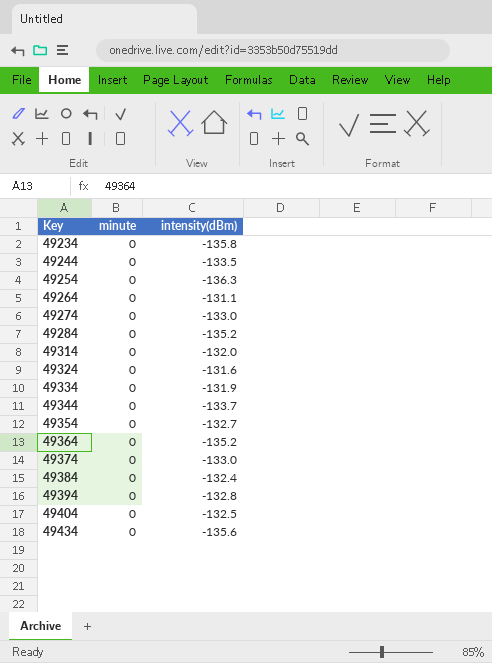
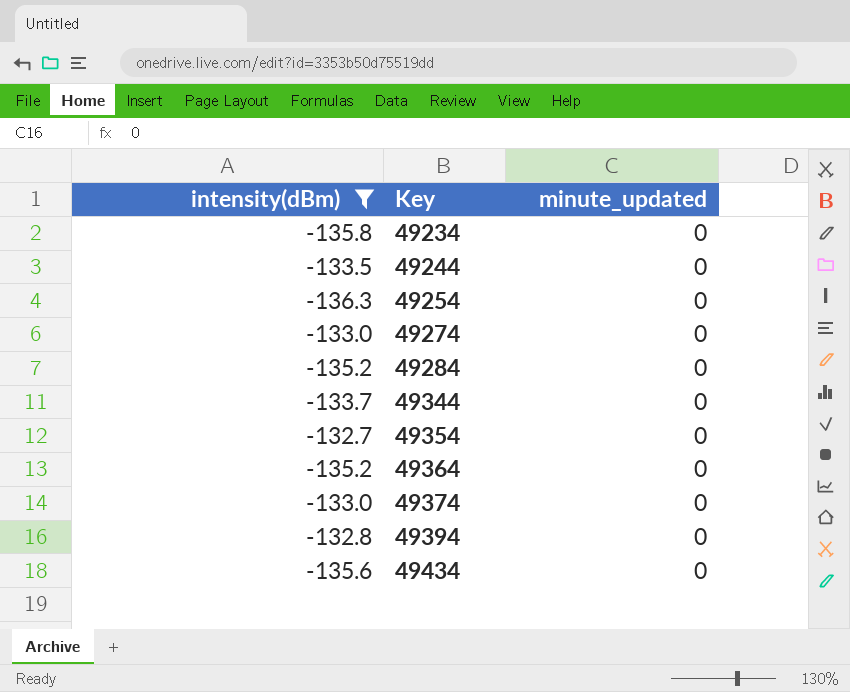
filter: none -> intensity(dBm) <= -132.7
column intensity(dBm) | position: 3 -> 1
column name: minute -> minute_updated

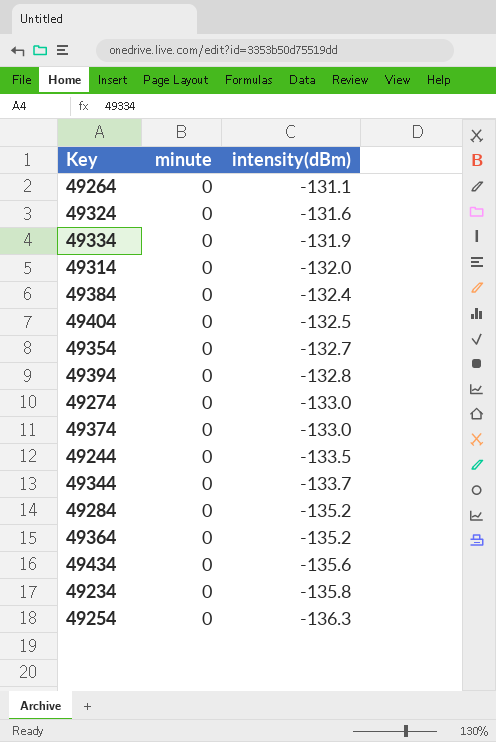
filter: intensity(dBm) <= -132.7 -> none
row order: Key ascending -> intensity(dBm) descending
column name: minute_updated -> minute
column intensity(dBm) | position: 1 -> 3

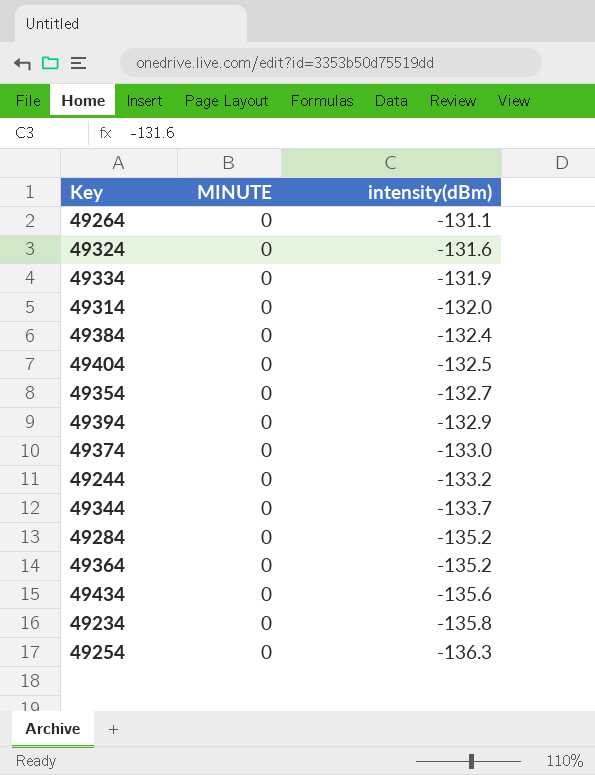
column name: minute -> MINUTE
row 49274: 0 | -133.0 -> none
49394 | intensity(dBm): -132.8 -> -132.9
49244 | intensity(dBm): -133.5 -> -133.2

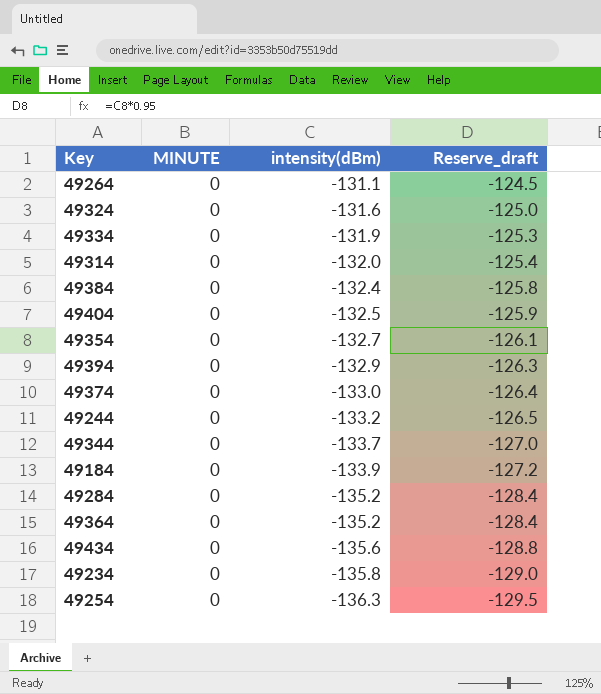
column Reserve_draft | formula: none -> [intensity(dBm)] * 0.95
row 49184: none -> 0 | -133.9 | -127.2

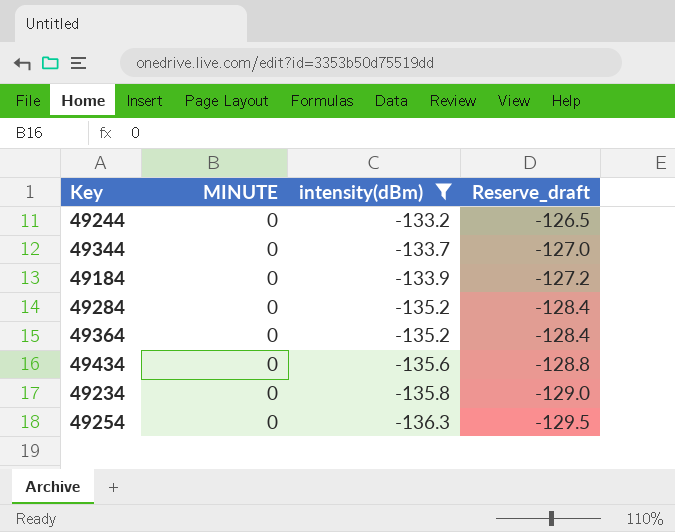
filter: none -> intensity(dBm) <= -133.2

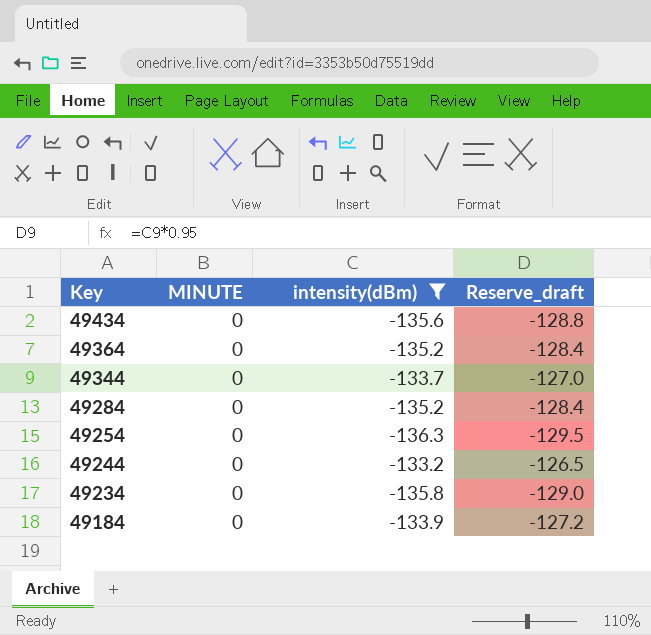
row order: intensity(dBm) descending -> Key descending

